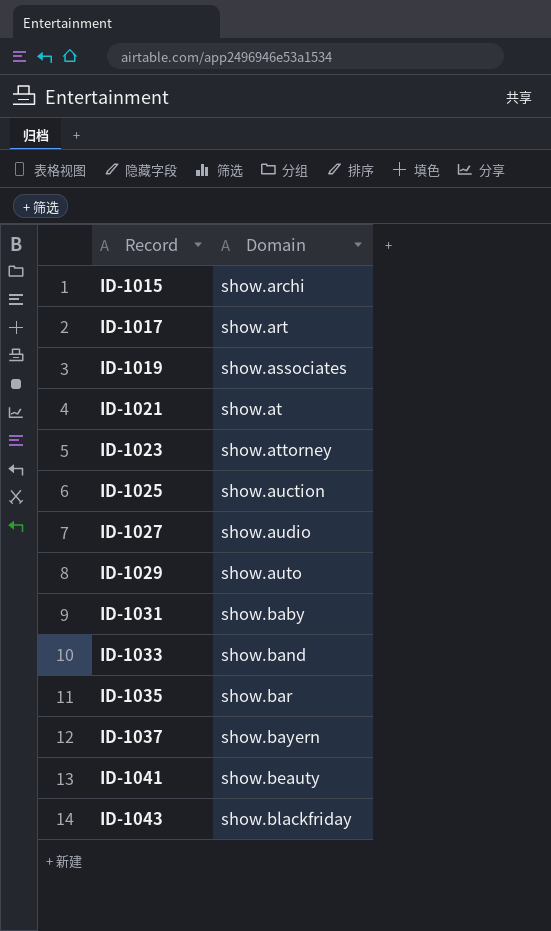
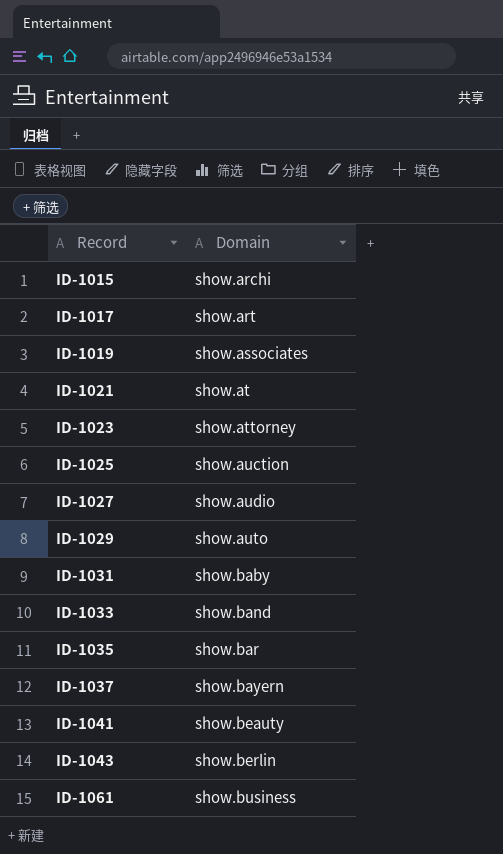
ID-1043 | Domain: show.blackfriday -> show.berlin
row ID-1061: none -> show.business

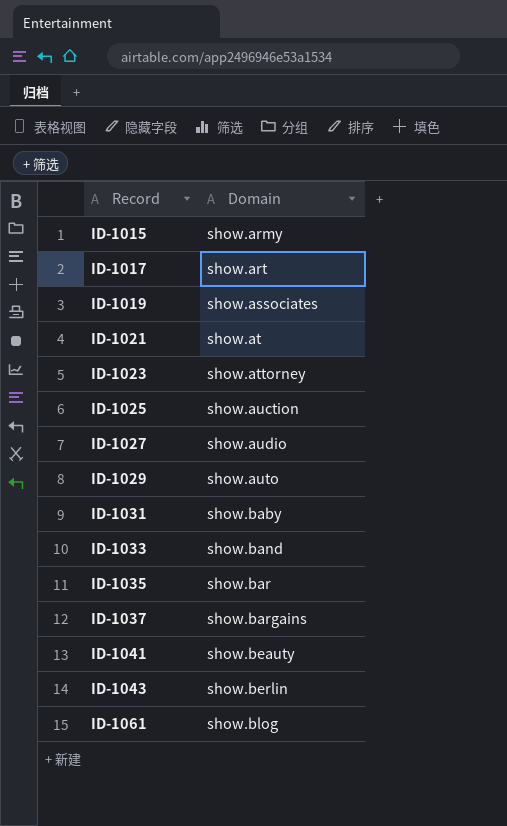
ID-1015 | Domain: show.archi -> show.army
ID-1037 | Domain: show.bayern -> show.bargains
ID-1061 | Domain: show.business -> show.blog

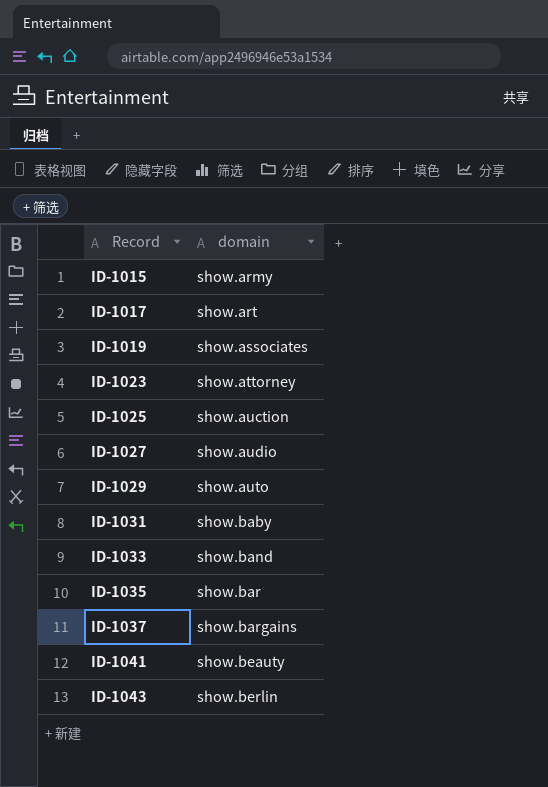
column name: Domain -> domain
row ID-1021: show.at -> none
row ID-1061: show.blog -> none

